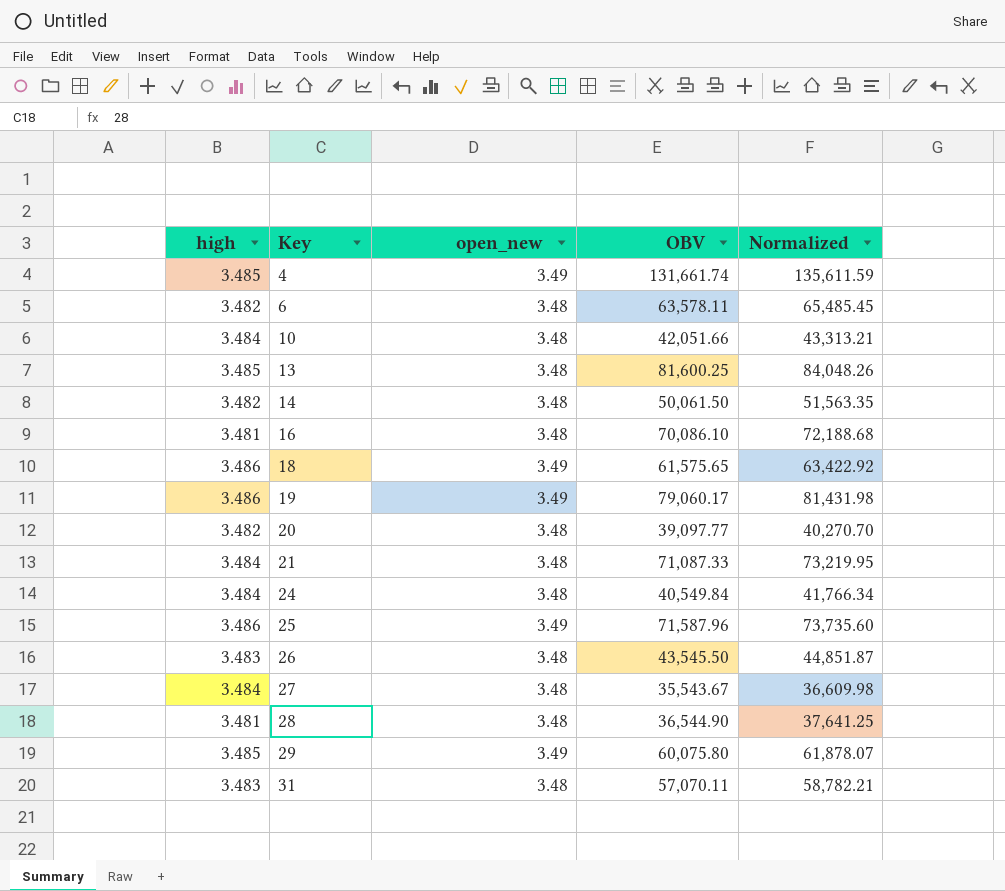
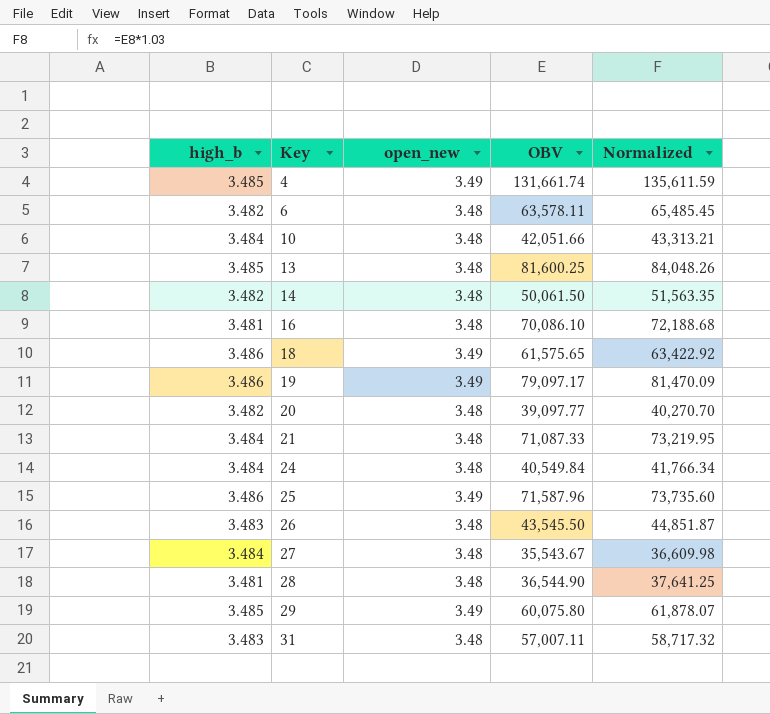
column name: high -> high_b
19 | OBV: 79,060.17 -> 79,097.17
19 | Normalized: 81,431.98 -> 81,470.09
31 | OBV: 57,070.11 -> 57,007.11
31 | Normalized: 58,782.21 -> 58,717.32

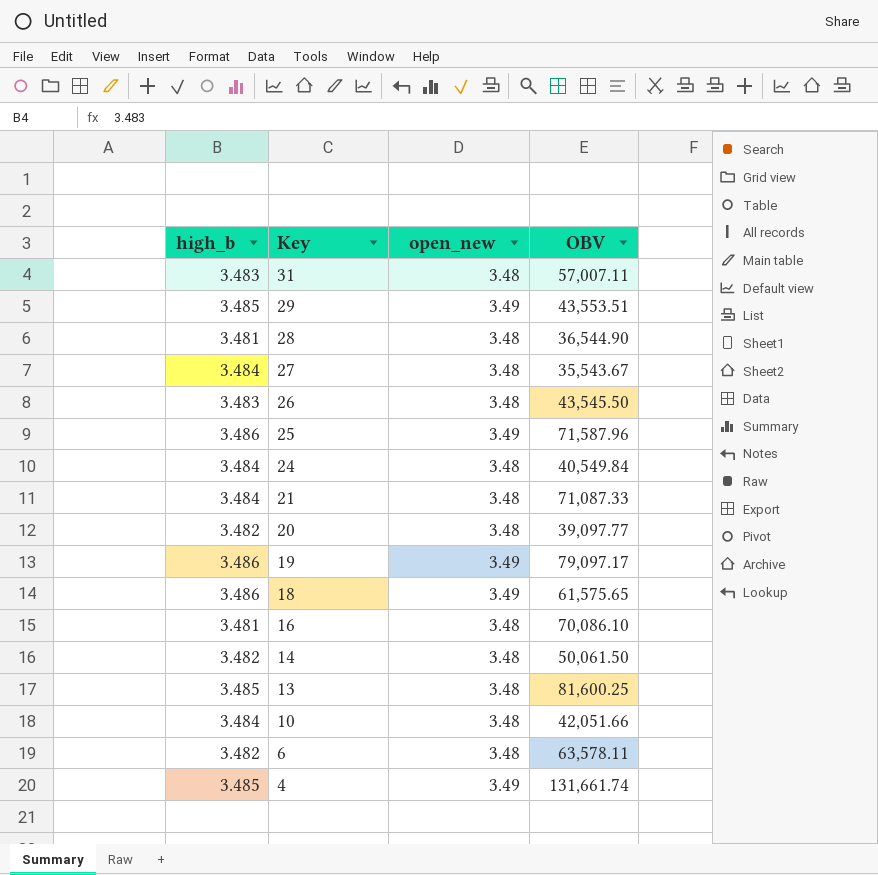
row order: Key ascending -> Key descending
column Normalized | formula: [OBV] * 1.03 -> none
29 | OBV: 60,075.80 -> 43,553.51

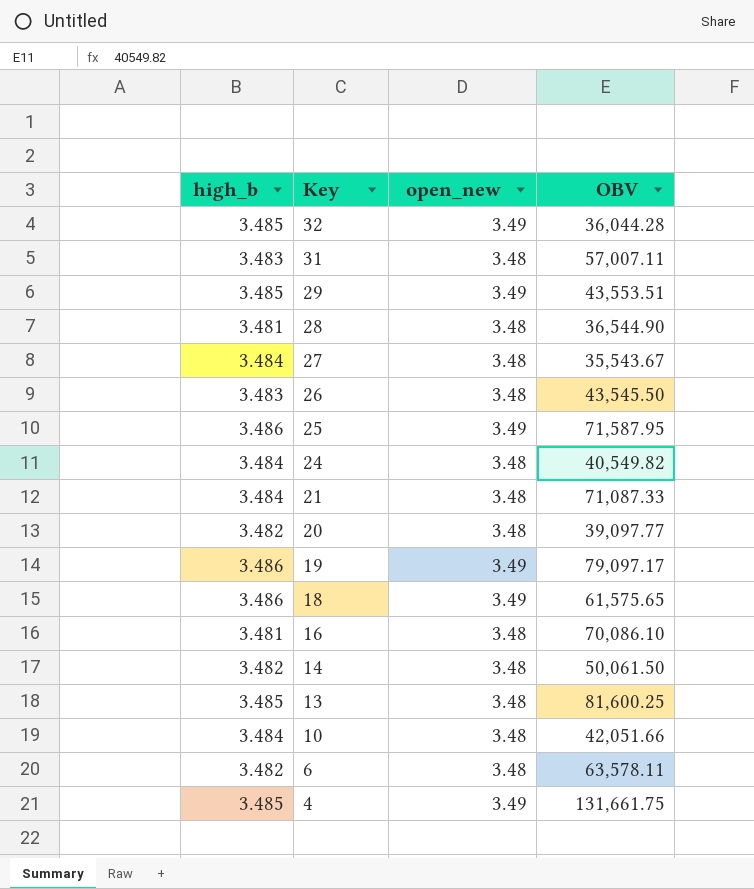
row 32: none -> 3.485 | 3.49 | 36,044.28
25 | OBV: 71,587.96 -> 71,587.95
24 | OBV: 40,549.84 -> 40,549.82
4 | OBV: 131,661.74 -> 131,661.75

